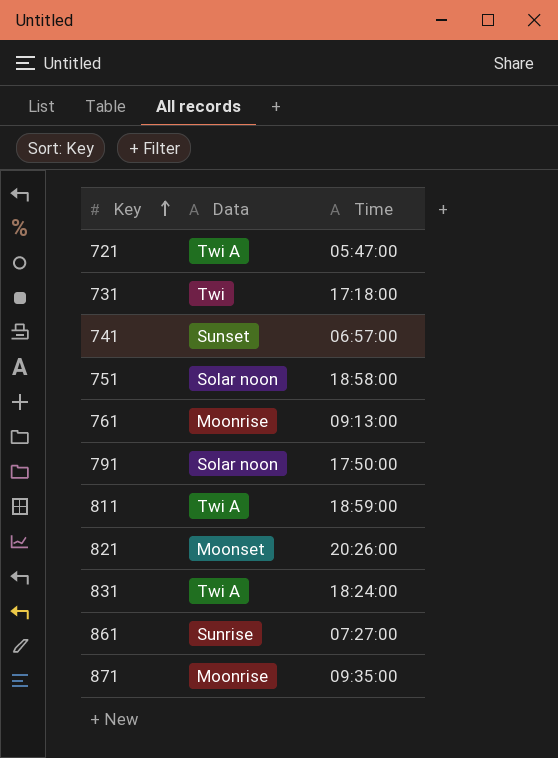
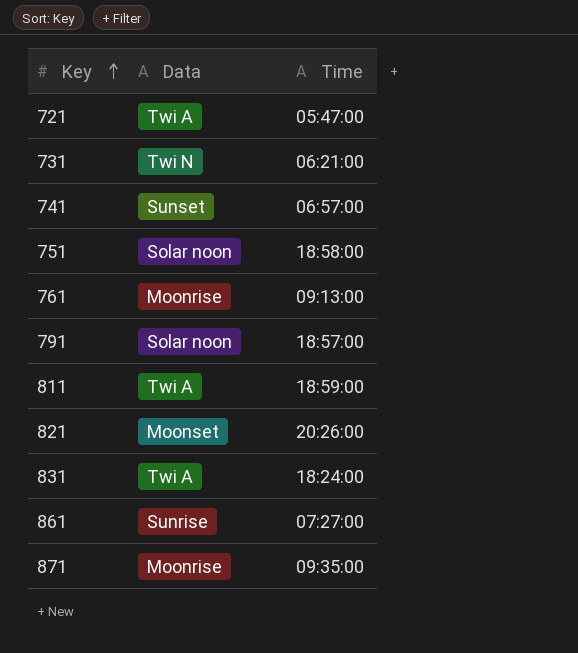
731 | Data: Twi -> Twi N
731 | Time: 17:18:00 -> 06:21:00
791 | Time: 17:50:00 -> 18:57:00

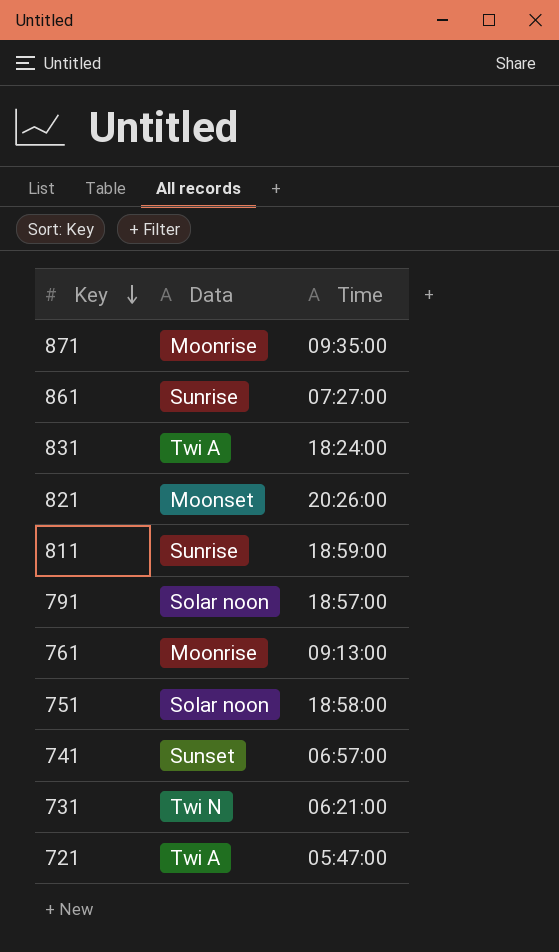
row order: Key ascending -> Key descending
811 | Data: Twi A -> Sunrise

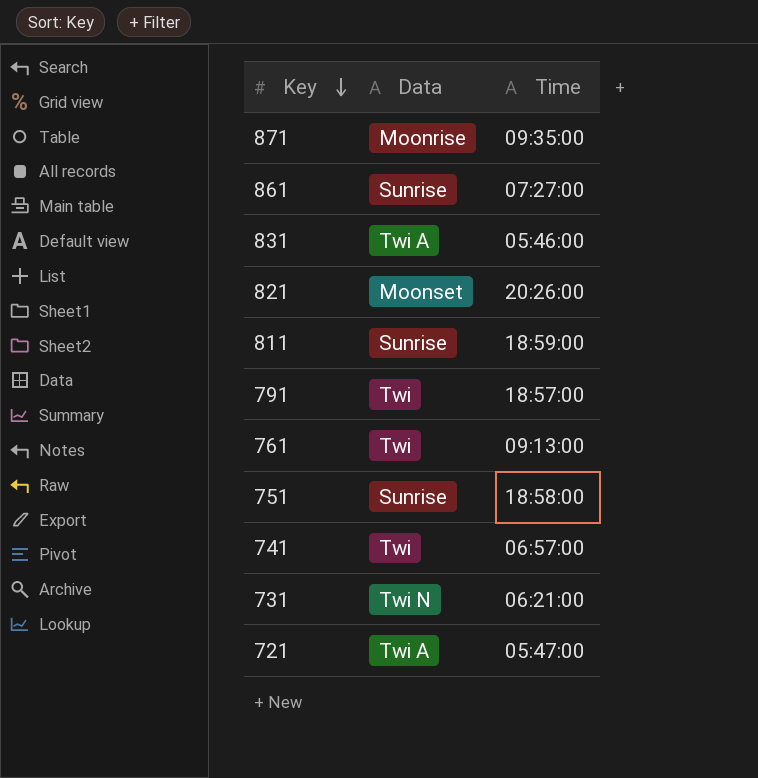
831 | Time: 18:24:00 -> 05:46:00
791 | Data: Solar noon -> Twi
761 | Data: Moonrise -> Twi
751 | Data: Solar noon -> Sunrise
741 | Data: Sunset -> Twi

